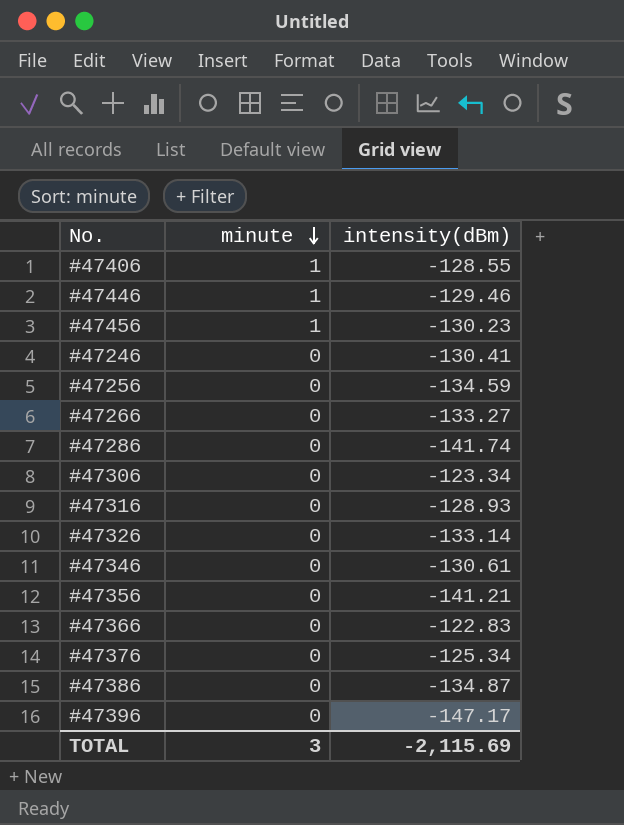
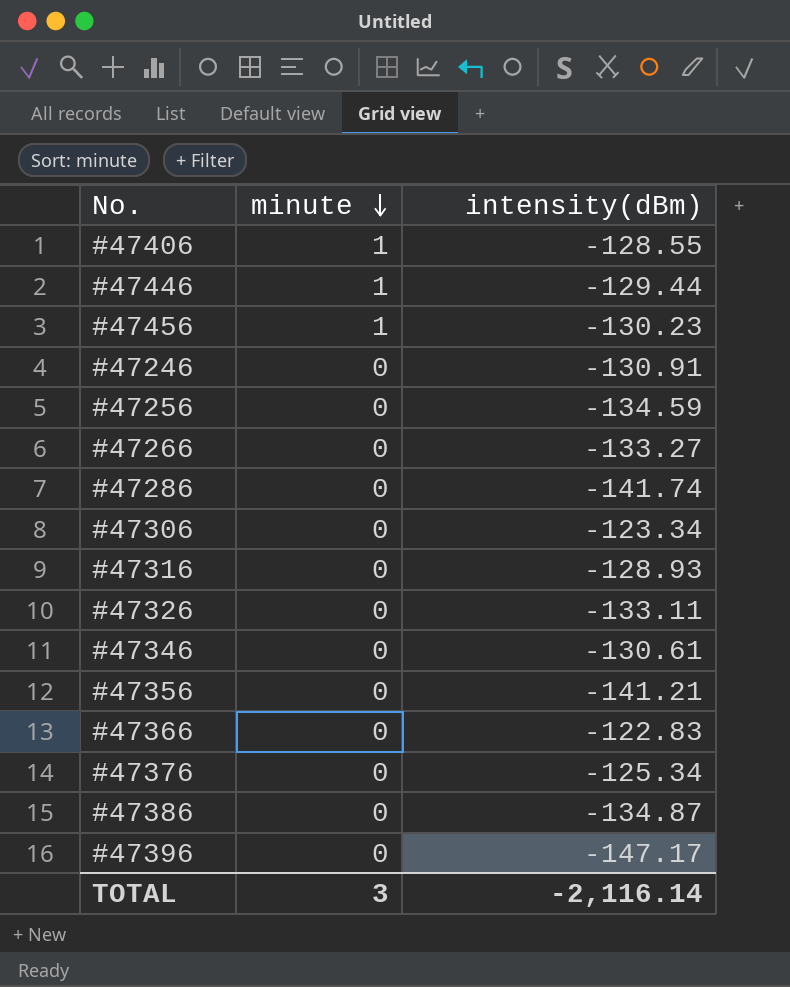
#47446 | intensity(dBm): -129.46 -> -129.44
#47246 | intensity(dBm): -130.41 -> -130.91
#47326 | intensity(dBm): -133.14 -> -133.11
TOTAL | intensity(dBm): -2,115.69 -> -2,116.14

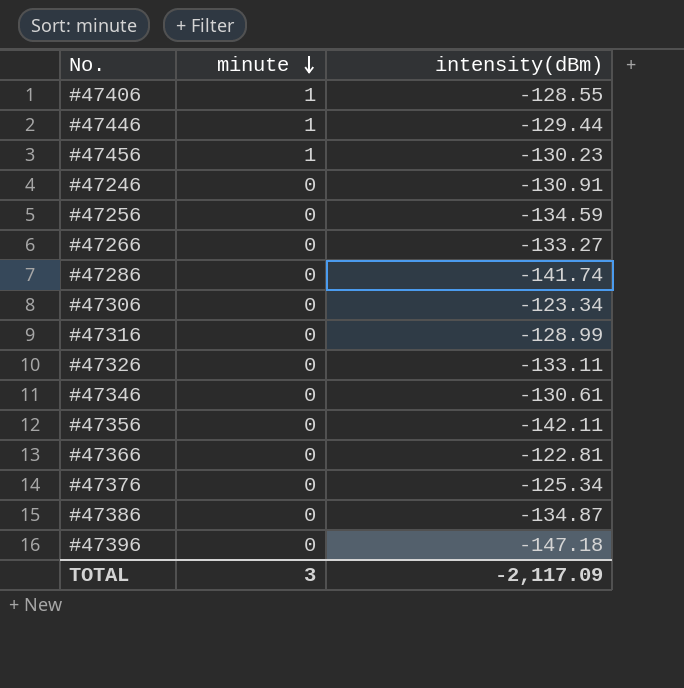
#47316 | intensity(dBm): -128.93 -> -128.99
#47356 | intensity(dBm): -141.21 -> -142.11
#47366 | intensity(dBm): -122.83 -> -122.81
#47396 | intensity(dBm): -147.17 -> -147.18
TOTAL | intensity(dBm): -2,116.14 -> -2,117.09

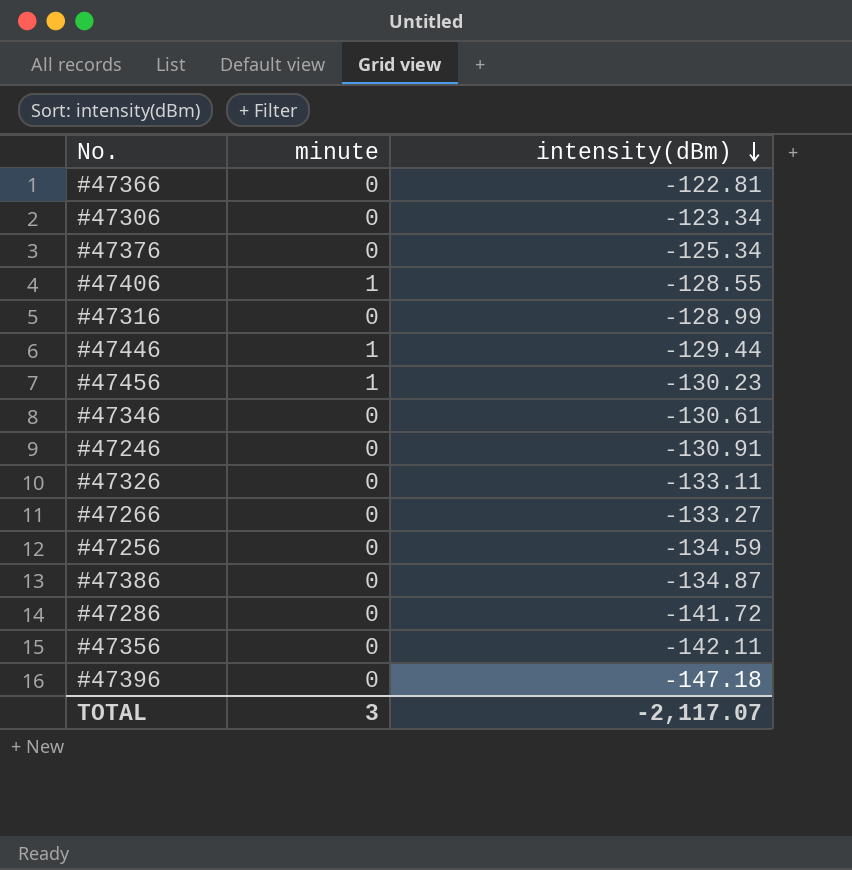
row order: minute descending -> intensity(dBm) descending
#47286 | intensity(dBm): -141.74 -> -141.72
TOTAL | intensity(dBm): -2,117.09 -> -2,117.07

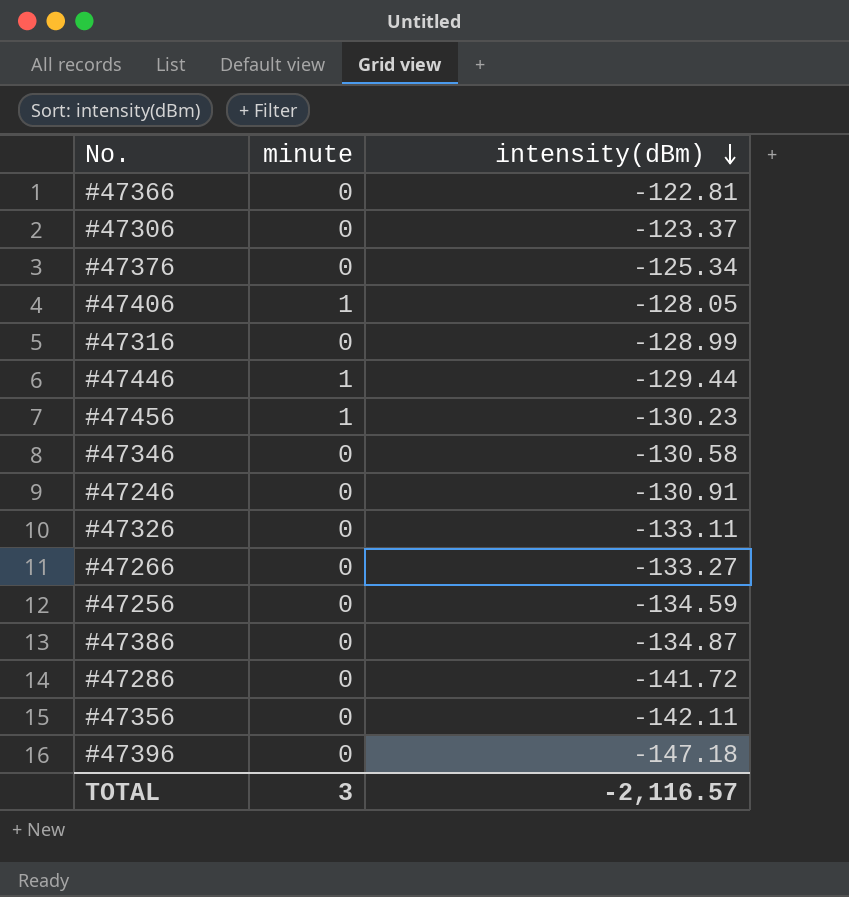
#47306 | intensity(dBm): -123.34 -> -123.37
#47406 | intensity(dBm): -128.55 -> -128.05
#47346 | intensity(dBm): -130.61 -> -130.58
TOTAL | intensity(dBm): -2,117.07 -> -2,116.57

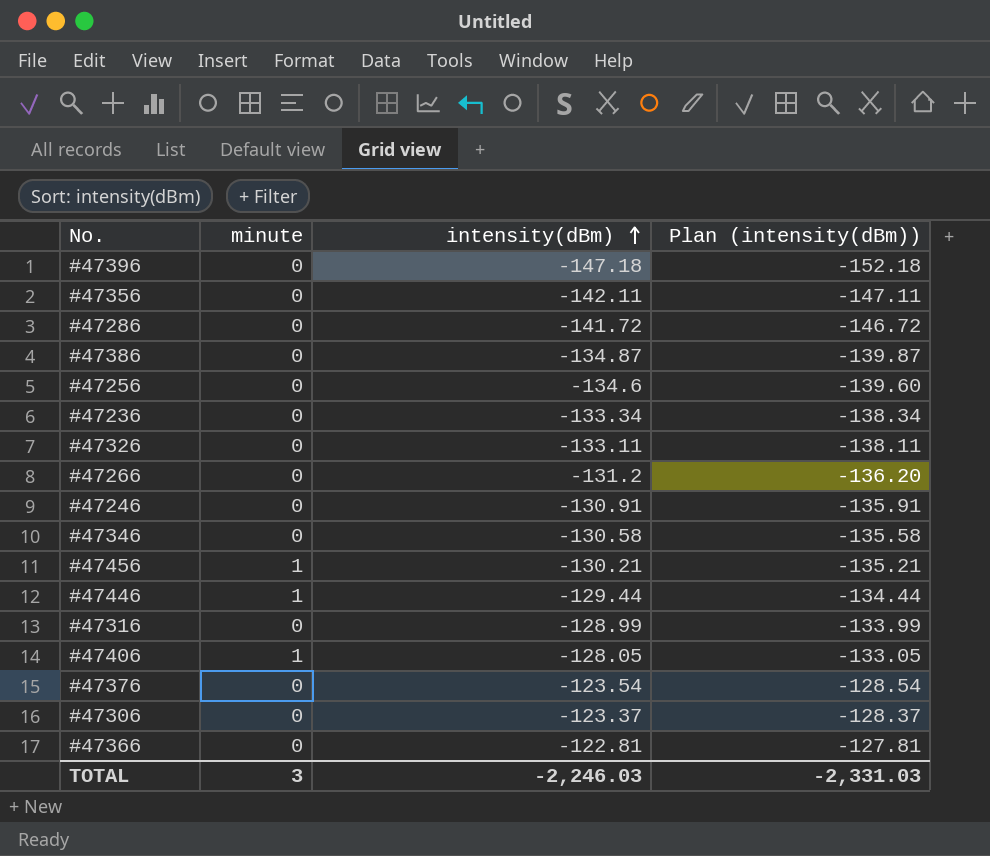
row order: intensity(dBm) descending -> intensity(dBm) ascending
column Plan (intensity(dBm)) | formula: none -> [intensity(dBm)] - 5
#47256 | intensity(dBm): -134.59 -> -134.6
row #47236: none -> 0 | -133.34 | -138.34
#47266 | intensity(dBm): -133.27 -> -131.2
#47456 | intensity(dBm): -130.23 -> -130.21
#47376 | intensity(dBm): -125.34 -> -123.54
TOTAL | intensity(dBm): -2,116.57 -> -2,246.03

